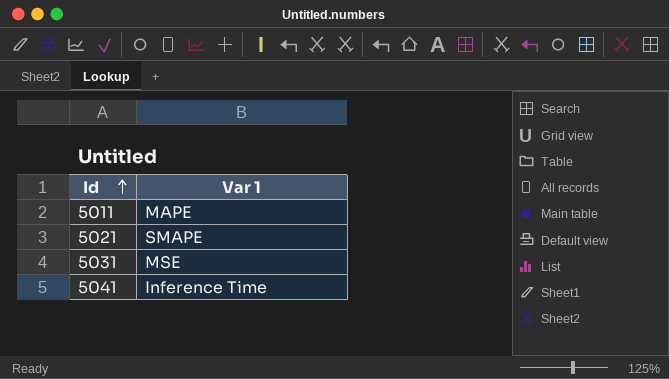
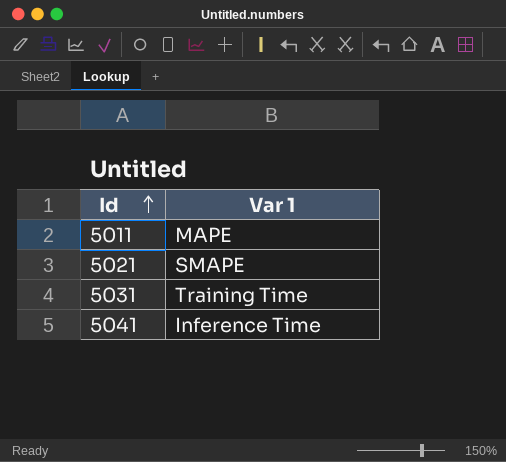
5031 | Var 1: MSE -> Training Time

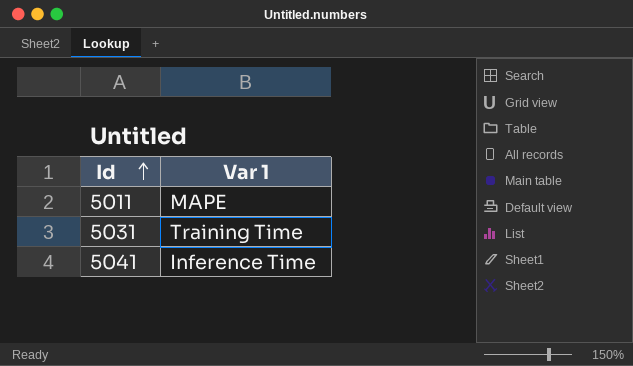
row 5021: SMAPE -> none

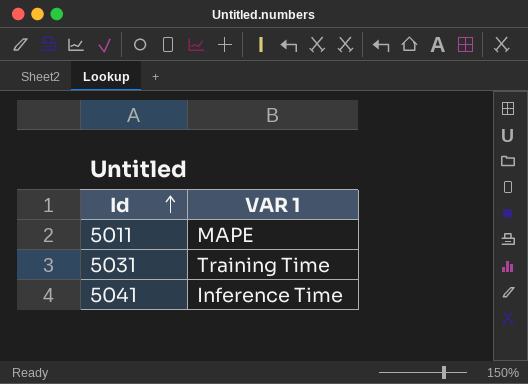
column name: Var 1 -> VAR 1

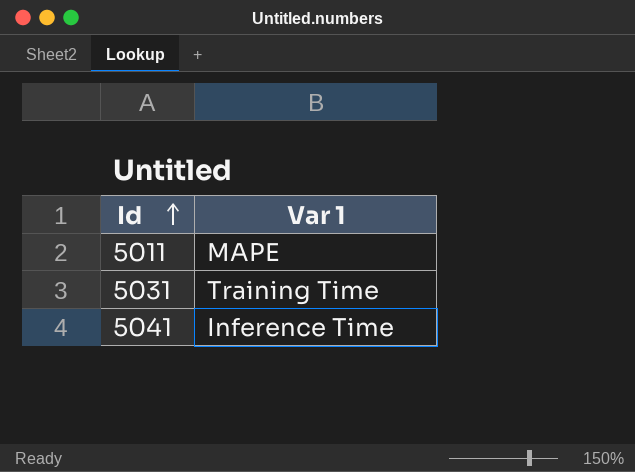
column name: VAR 1 -> Var 1

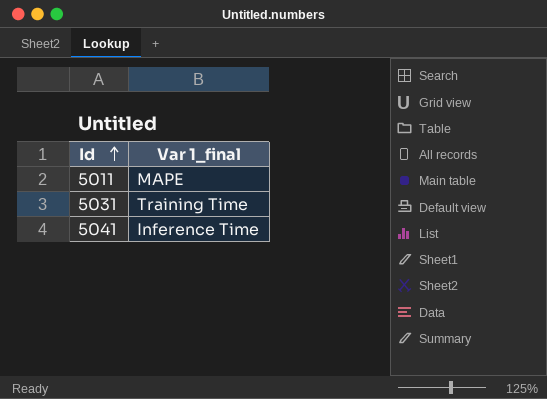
column name: Var 1 -> Var 1_final

